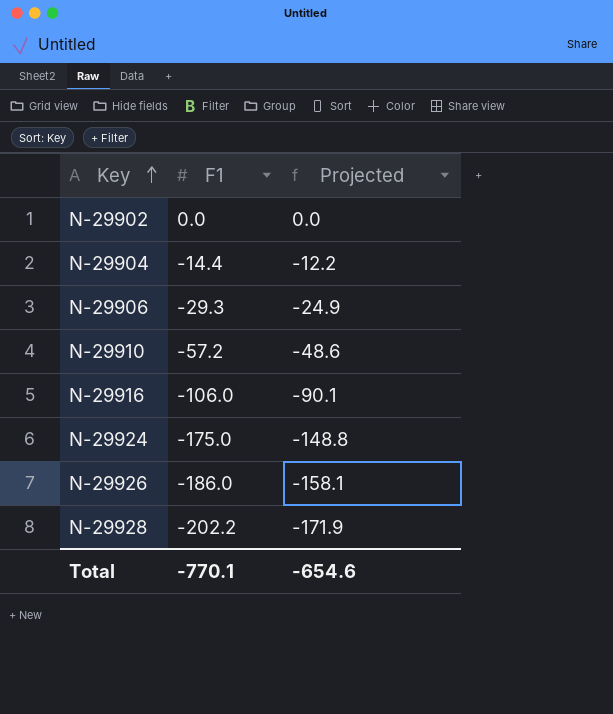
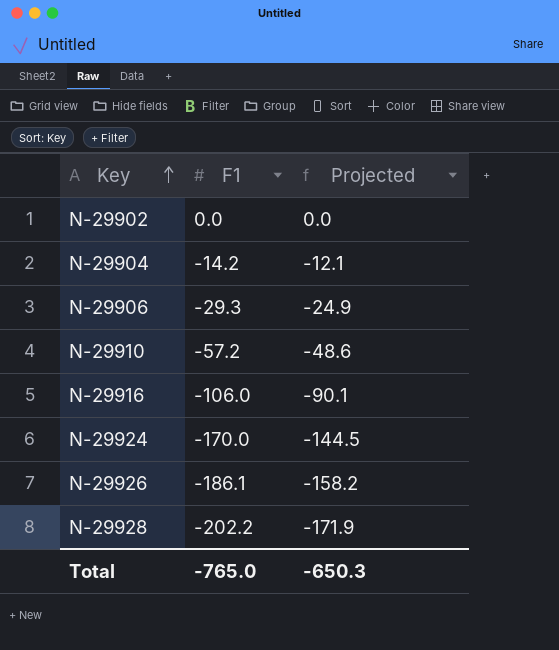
N-29904 | F1: -14.4 -> -14.2
N-29904 | Projected: -12.2 -> -12.1
N-29924 | F1: -175.0 -> -170.0
N-29924 | Projected: -148.8 -> -144.5
N-29926 | F1: -186.0 -> -186.1
N-29926 | Projected: -158.1 -> -158.2
Total | F1: -770.1 -> -765.0
Total | Projected: -654.6 -> -650.3

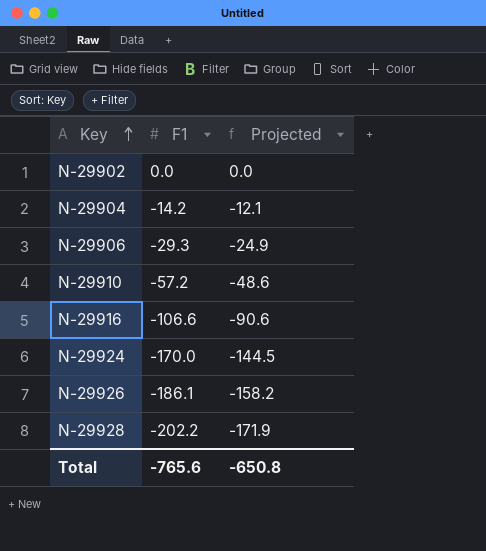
N-29916 | F1: -106.0 -> -106.6
N-29916 | Projected: -90.1 -> -90.6
Total | F1: -765.0 -> -765.6
Total | Projected: -650.3 -> -650.8

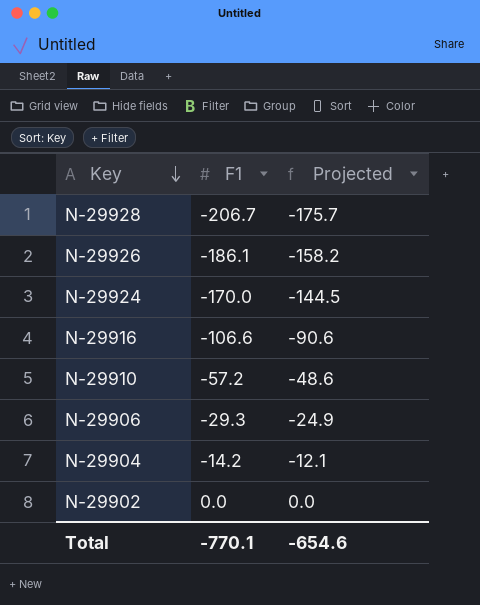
row order: Key ascending -> Key descending
N-29928 | F1: -202.2 -> -206.7
N-29928 | Projected: -171.9 -> -175.7
Total | F1: -765.6 -> -770.1
Total | Projected: -650.8 -> -654.6

